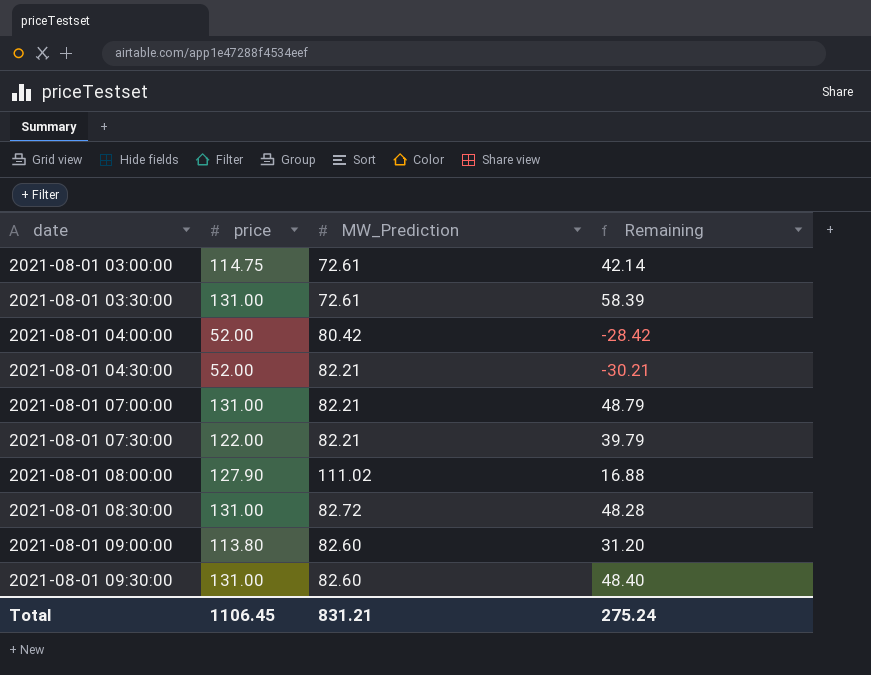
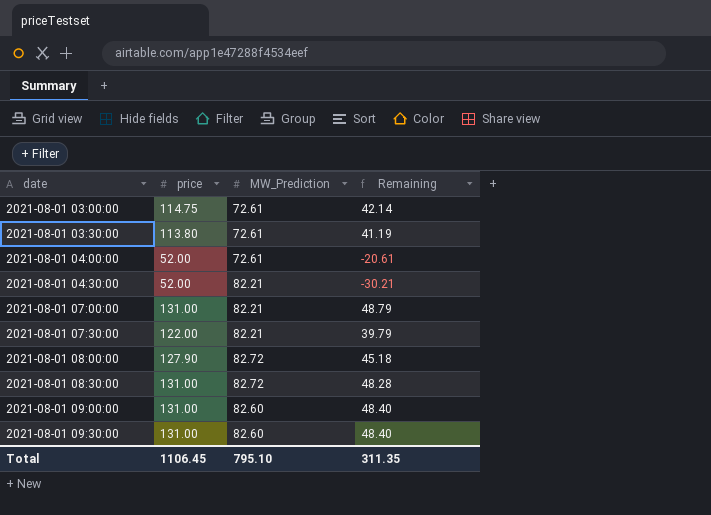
2021-08-01 03:30:00 | price: 131.00 -> 113.80
2021-08-01 03:30:00 | Remaining: 58.39 -> 41.19
2021-08-01 04:00:00 | MW_Prediction: 80.42 -> 72.61
2021-08-01 04:00:00 | Remaining: -28.42 -> -20.61
2021-08-01 08:00:00 | MW_Prediction: 111.02 -> 82.72
2021-08-01 08:00:00 | Remaining: 16.88 -> 45.18
2021-08-01 09:00:00 | price: 113.80 -> 131.00
2021-08-01 09:00:00 | Remaining: 31.20 -> 48.40
Total | MW_Prediction: 831.21 -> 795.10
Total | Remaining: 275.24 -> 311.35

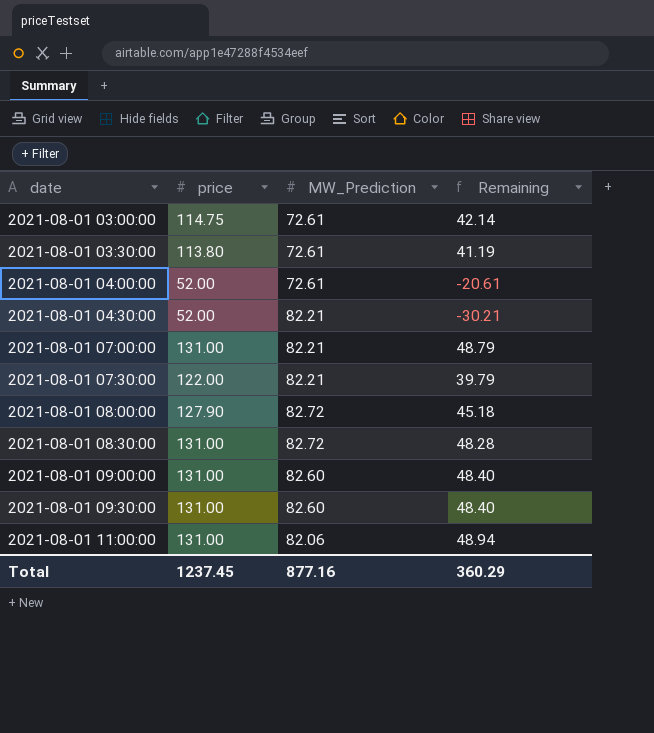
row 2021-08-01 11:00:00: none -> 131.00 | 82.06 | 48.94
Total | price: 1106.45 -> 1237.45
Total | MW_Prediction: 795.10 -> 877.16
Total | Remaining: 311.35 -> 360.29

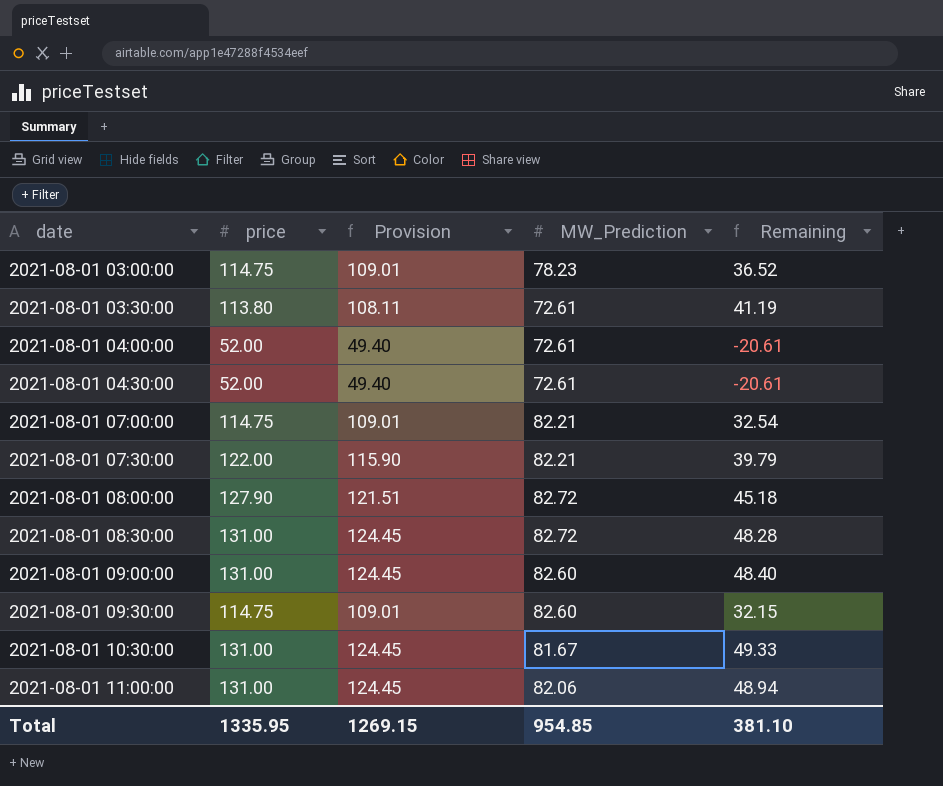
column Provision | formula: none -> [price] * 0.95
2021-08-01 03:00:00 | MW_Prediction: 72.61 -> 78.23
2021-08-01 03:00:00 | Remaining: 42.14 -> 36.52
2021-08-01 04:30:00 | MW_Prediction: 82.21 -> 72.61
2021-08-01 04:30:00 | Remaining: -30.21 -> -20.61
2021-08-01 07:00:00 | price: 131.00 -> 114.75
2021-08-01 07:00:00 | Remaining: 48.79 -> 32.54
2021-08-01 09:30:00 | price: 131.00 -> 114.75
2021-08-01 09:30:00 | Remaining: 48.40 -> 32.15
row 2021-08-01 10:30:00: none -> 131.00 | 124.45 | 81.67 | 49.33
Total | price: 1237.45 -> 1335.95
Total | MW_Prediction: 877.16 -> 954.85
Total | Remaining: 360.29 -> 381.10

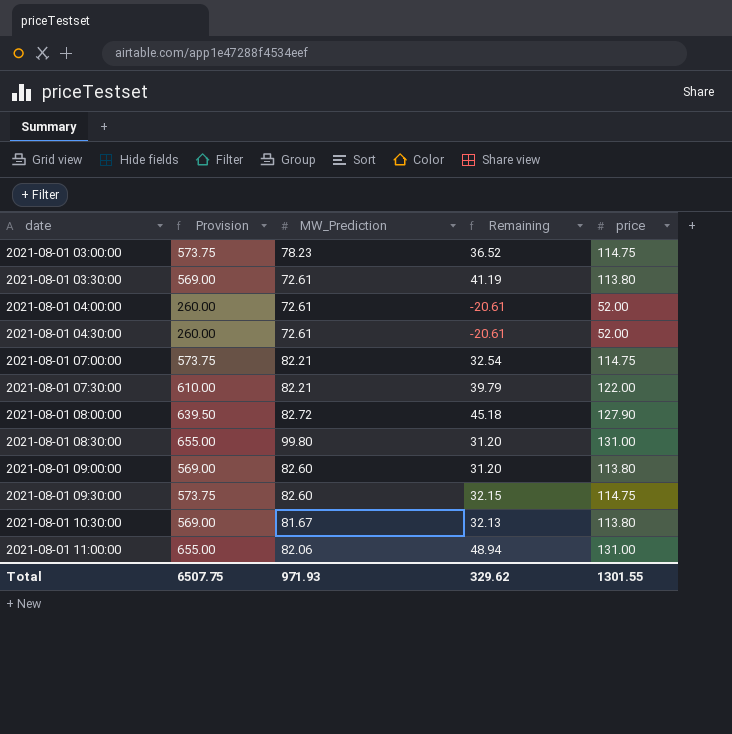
column Provision | formula: [price] * 0.95 -> [price] * 5
column price | position: 2 -> 5
2021-08-01 08:30:00 | MW_Prediction: 82.72 -> 99.80
2021-08-01 08:30:00 | Remaining: 48.28 -> 31.20
2021-08-01 09:00:00 | Remaining: 48.40 -> 31.20
2021-08-01 09:00:00 | price: 131.00 -> 113.80
2021-08-01 10:30:00 | Remaining: 49.33 -> 32.13
2021-08-01 10:30:00 | price: 131.00 -> 113.80
Total | Provision: 1269.15 -> 6507.75
Total | MW_Prediction: 954.85 -> 971.93
Total | Remaining: 381.10 -> 329.62
Total | price: 1335.95 -> 1301.55

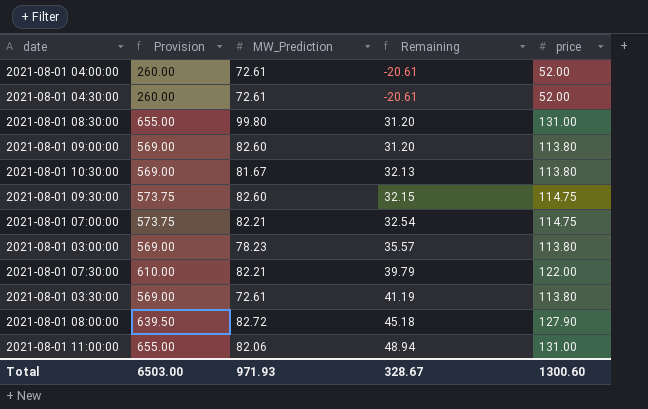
row order: date ascending -> Remaining ascending
2021-08-01 03:00:00 | Provision: 573.75 -> 569.00
2021-08-01 03:00:00 | Remaining: 36.52 -> 35.57
2021-08-01 03:00:00 | price: 114.75 -> 113.80
Total | Provision: 6507.75 -> 6503.00
Total | Remaining: 329.62 -> 328.67
Total | price: 1301.55 -> 1300.60

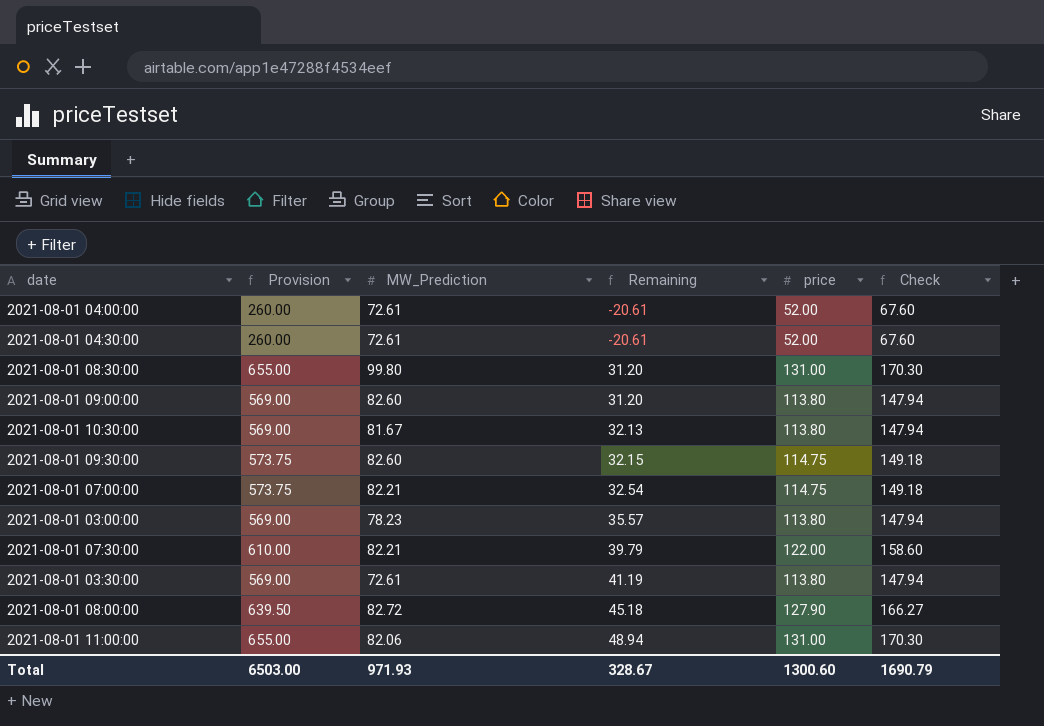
column Check | formula: none -> [price] * 1.3

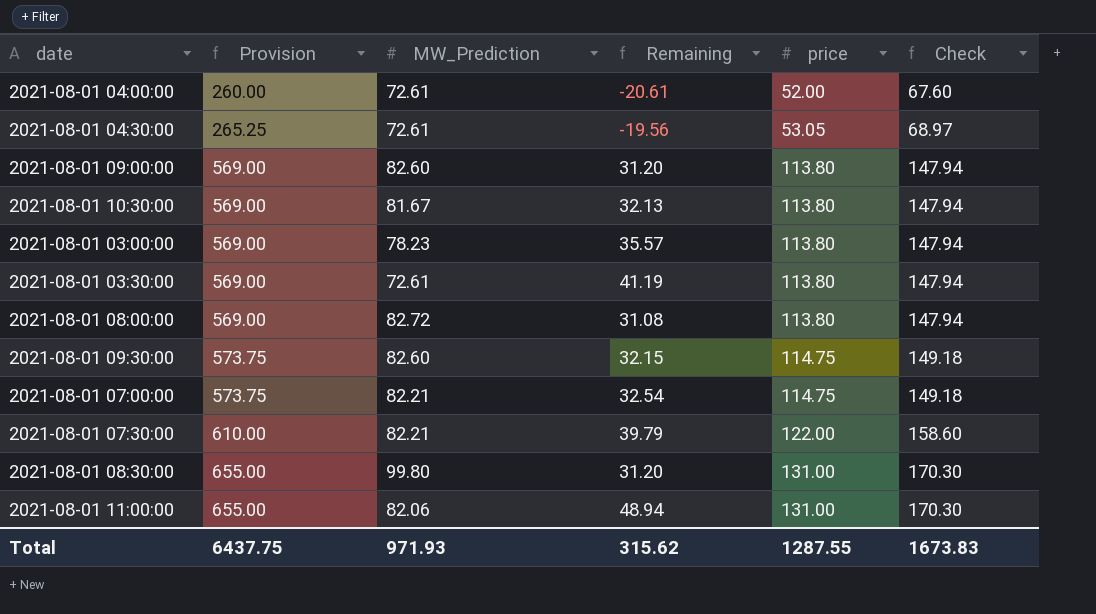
row order: Remaining ascending -> Provision ascending
2021-08-01 04:30:00 | Provision: 260.00 -> 265.25
2021-08-01 04:30:00 | Remaining: -20.61 -> -19.56
2021-08-01 04:30:00 | price: 52.00 -> 53.05
2021-08-01 04:30:00 | Check: 67.60 -> 68.97
2021-08-01 08:00:00 | Provision: 639.50 -> 569.00
2021-08-01 08:00:00 | Remaining: 45.18 -> 31.08
2021-08-01 08:00:00 | price: 127.90 -> 113.80
2021-08-01 08:00:00 | Check: 166.27 -> 147.94
Total | Provision: 6503.00 -> 6437.75
Total | Remaining: 328.67 -> 315.62
Total | price: 1300.60 -> 1287.55
Total | Check: 1690.79 -> 1673.83

